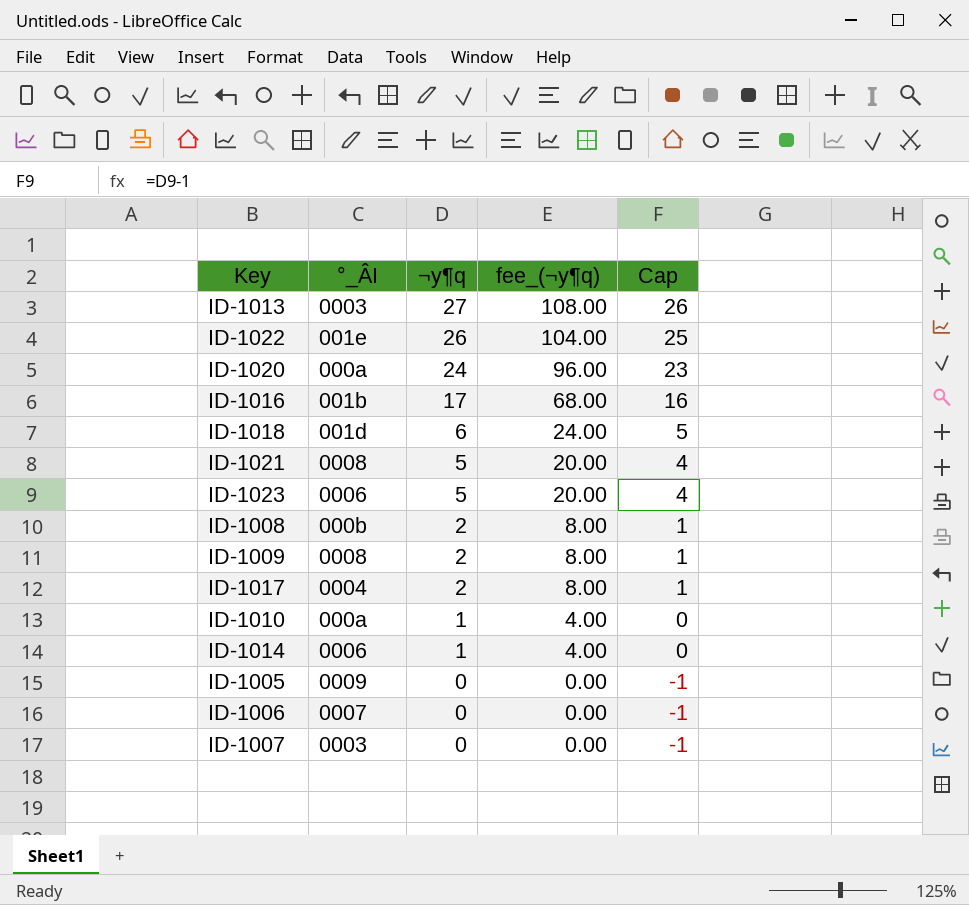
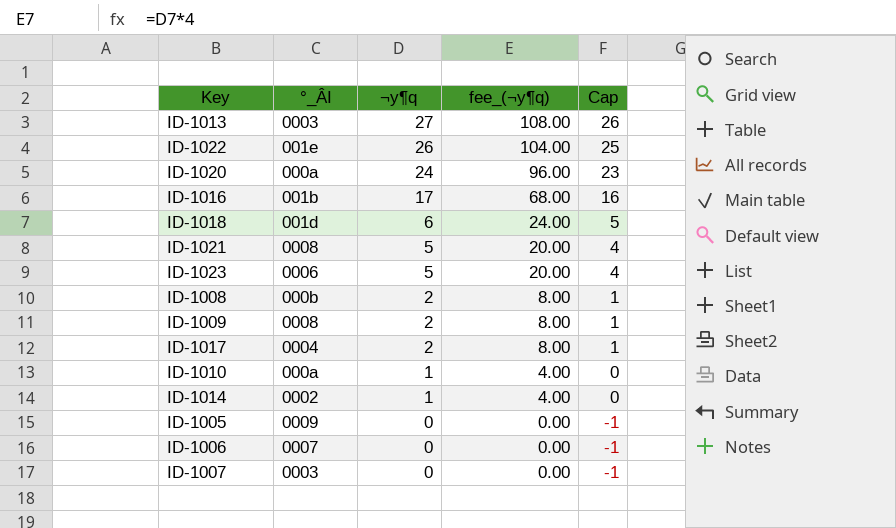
ID-1014 | °_ÂI: 0006 -> 0002

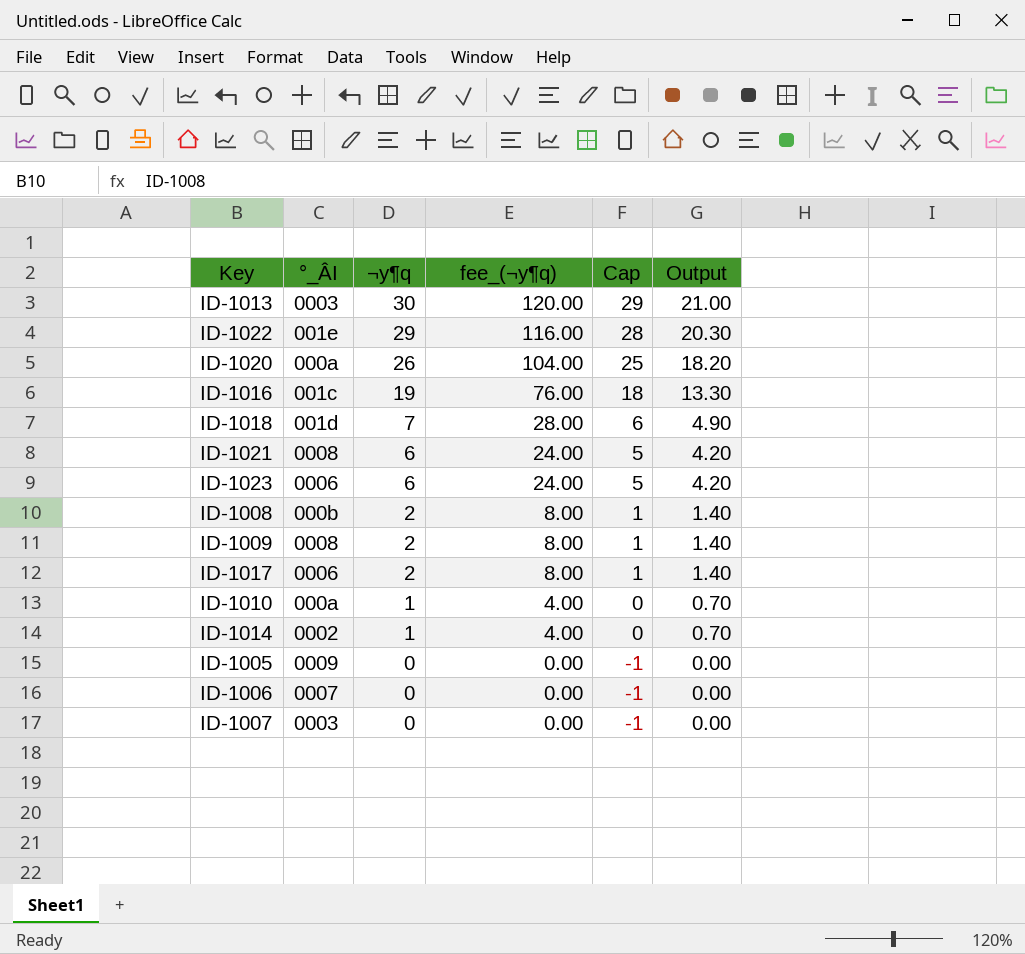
column Output | formula: none -> [¬y¶q] * 0.7
ID-1013 | ¬y¶q: 27 -> 30
ID-1013 | fee_(¬y¶q): 108.00 -> 120.00
ID-1013 | Cap: 26 -> 29
ID-1022 | ¬y¶q: 26 -> 29
ID-1022 | fee_(¬y¶q): 104.00 -> 116.00
ID-1022 | Cap: 25 -> 28
ID-1020 | ¬y¶q: 24 -> 26
ID-1020 | fee_(¬y¶q): 96.00 -> 104.00
ID-1020 | Cap: 23 -> 25
ID-1016 | °_ÂI: 001b -> 001c
ID-1016 | ¬y¶q: 17 -> 19
ID-1016 | fee_(¬y¶q): 68.00 -> 76.00
ID-1016 | Cap: 16 -> 18
ID-1018 | ¬y¶q: 6 -> 7
ID-1018 | fee_(¬y¶q): 24.00 -> 28.00
ID-1018 | Cap: 5 -> 6
ID-1021 | ¬y¶q: 5 -> 6
ID-1021 | fee_(¬y¶q): 20.00 -> 24.00
ID-1021 | Cap: 4 -> 5
ID-1023 | ¬y¶q: 5 -> 6
ID-1023 | fee_(¬y¶q): 20.00 -> 24.00
ID-1023 | Cap: 4 -> 5
ID-1017 | °_ÂI: 0004 -> 0006

